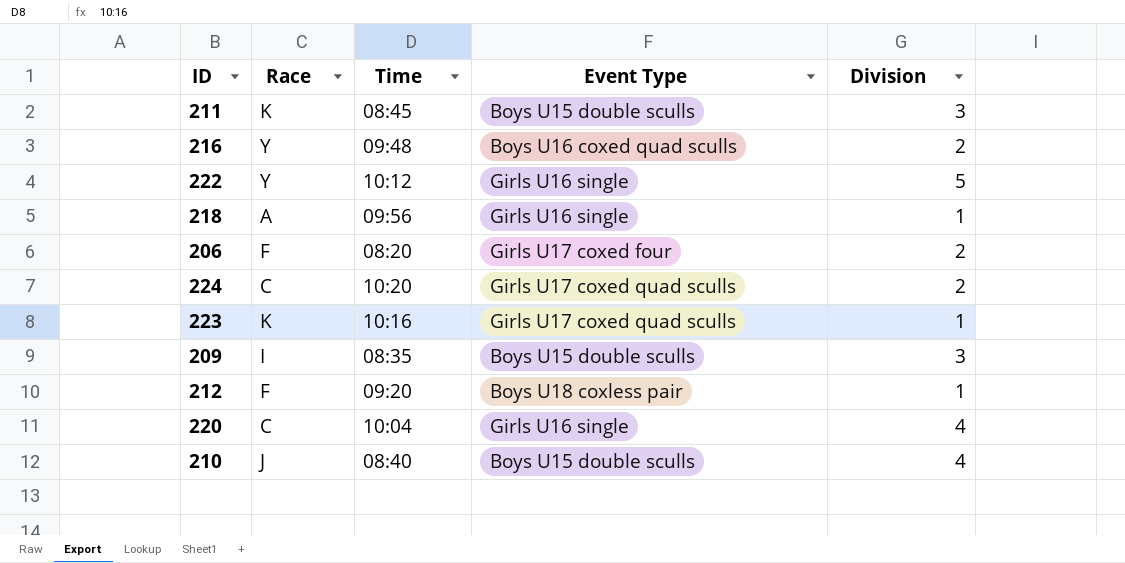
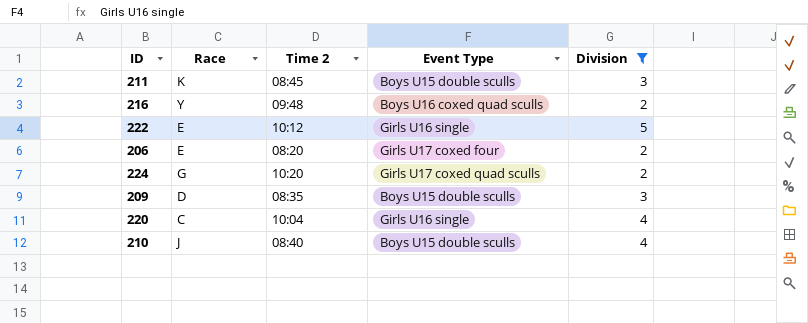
filter: none -> Division != 1
column name: Time -> Time 2
222 | Race: Y -> E
206 | Race: F -> E
224 | Race: C -> G
209 | Race: I -> D

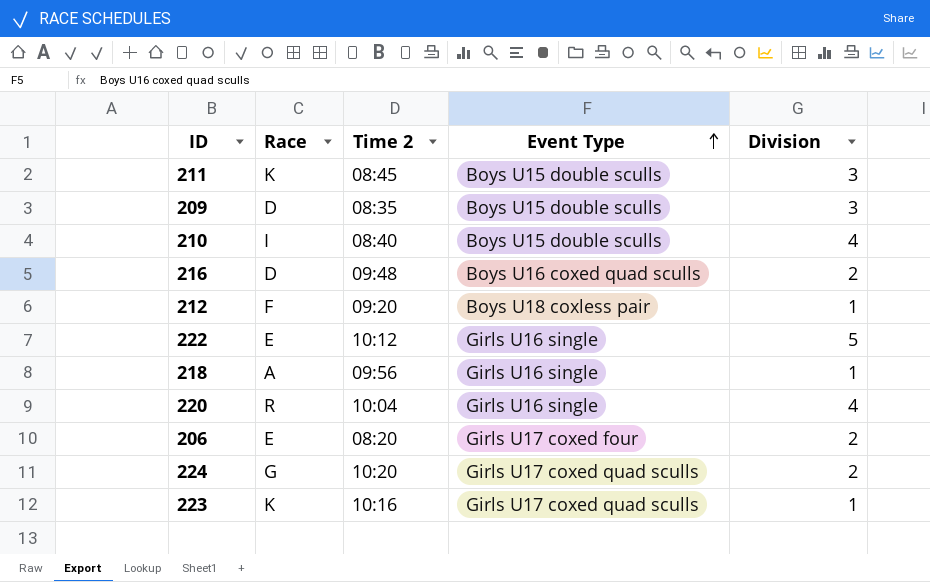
filter: Division != 1 -> none
row order: none -> Event Type ascending
210 | Race: J -> I
216 | Race: Y -> D
220 | Race: C -> R

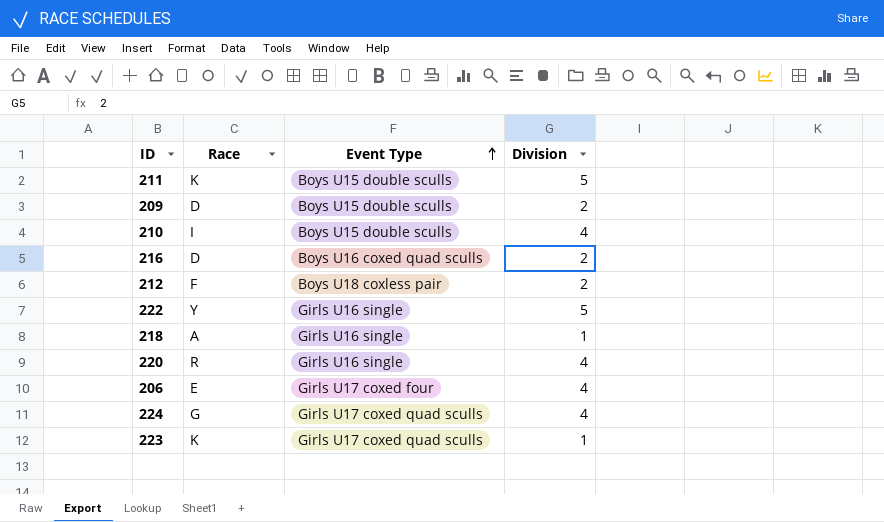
column Time 2 | position: 3 -> none
211 | Division: 3 -> 5
209 | Division: 3 -> 2
212 | Division: 1 -> 2
222 | Race: E -> Y
206 | Division: 2 -> 4
224 | Division: 2 -> 4

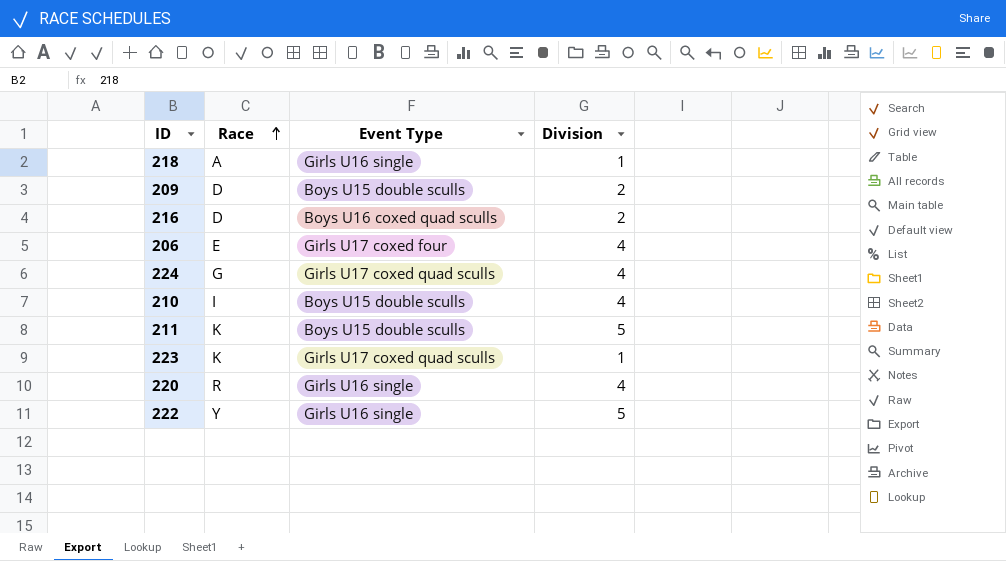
row order: Event Type ascending -> Race ascending
row 212: F | Boys U18 coxless pair | 2 -> none

